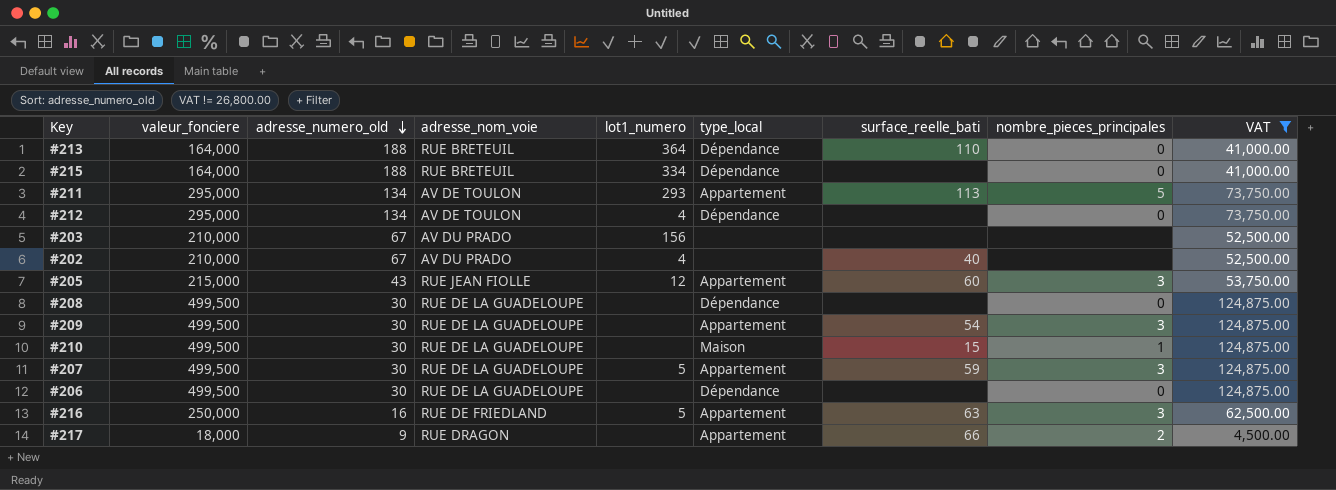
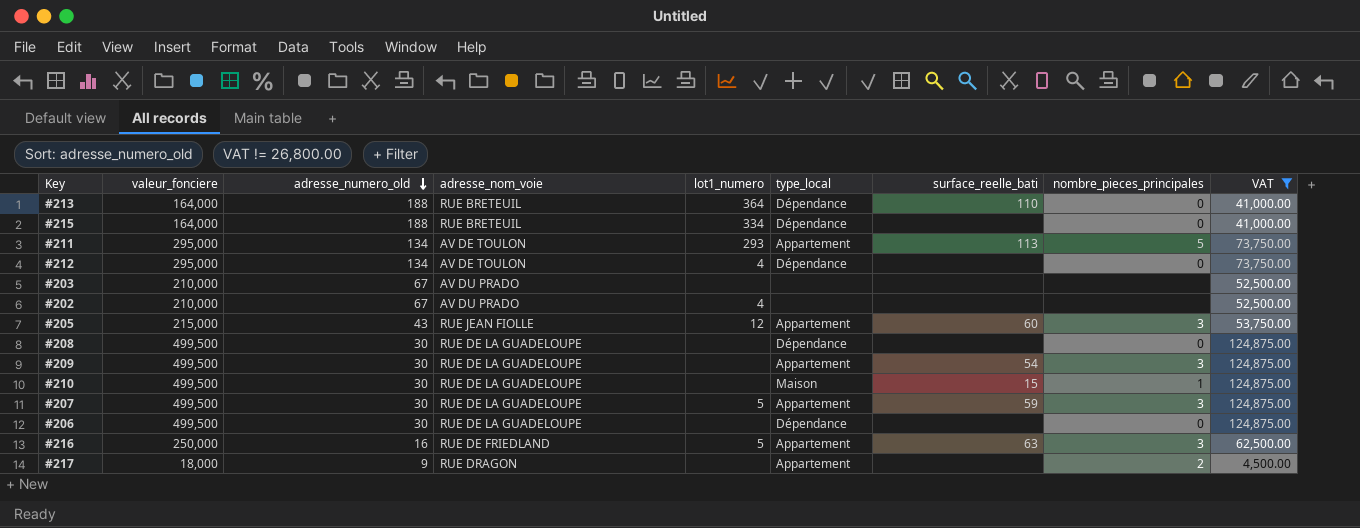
#203 | lot1_numero: 156 -> none
#202 | surface_reelle_bati: 40 -> none
#217 | surface_reelle_bati: 66 -> none

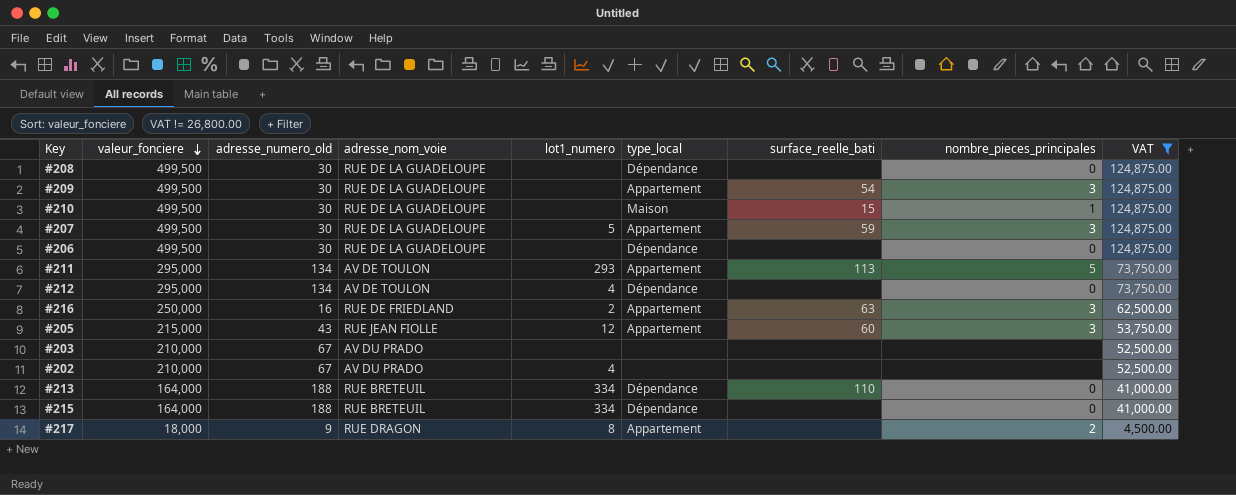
row order: adresse_numero_old descending -> valeur_fonciere descending
#216 | lot1_numero: 5 -> 2
#213 | lot1_numero: 364 -> 334
#217 | lot1_numero: none -> 8

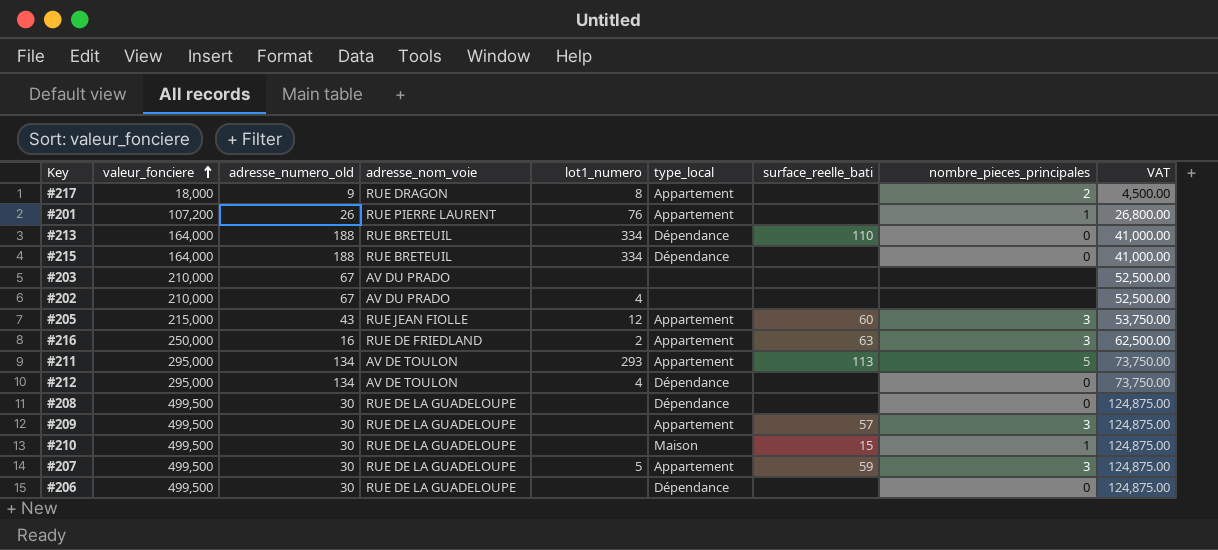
filter: VAT != 26,800.00 -> none
row order: valeur_fonciere descending -> valeur_fonciere ascending
#209 | surface_reelle_bati: 54 -> 57

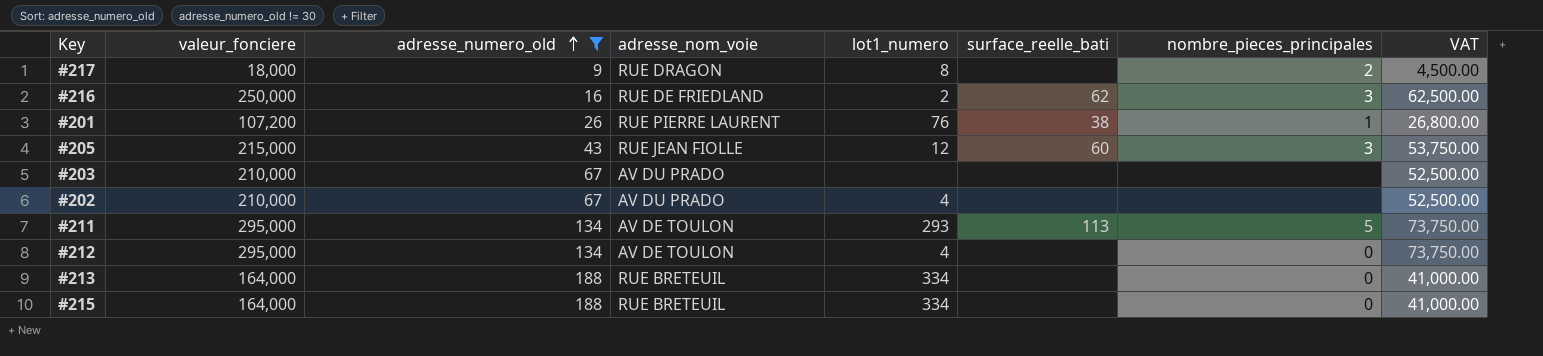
filter: none -> adresse_numero_old != 30
row order: valeur_fonciere ascending -> adresse_numero_old ascending
column type_local | position: 6 -> none
#216 | surface_reelle_bati: 63 -> 62
#201 | surface_reelle_bati: none -> 38
#213 | surface_reelle_bati: 110 -> none

